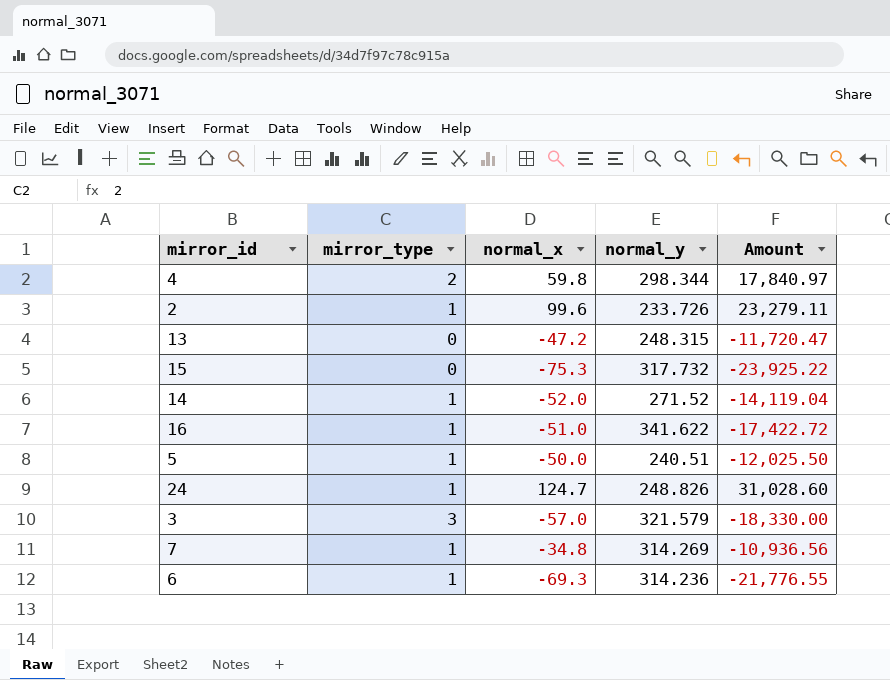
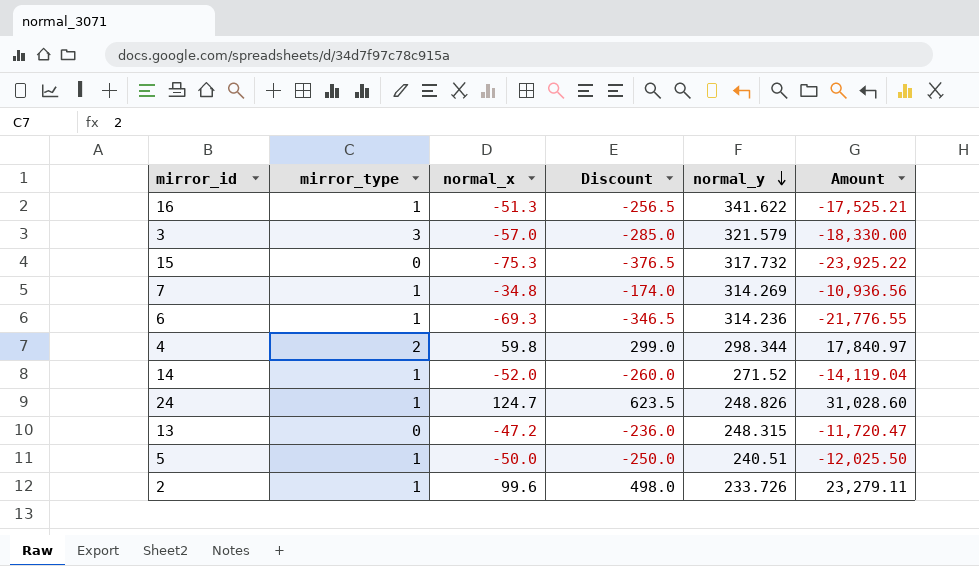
row order: none -> normal_y descending
column Discount | formula: none -> [normal_x] * 5
16 | normal_x: -51.0 -> -51.3
16 | Amount: -17,422.72 -> -17,525.21

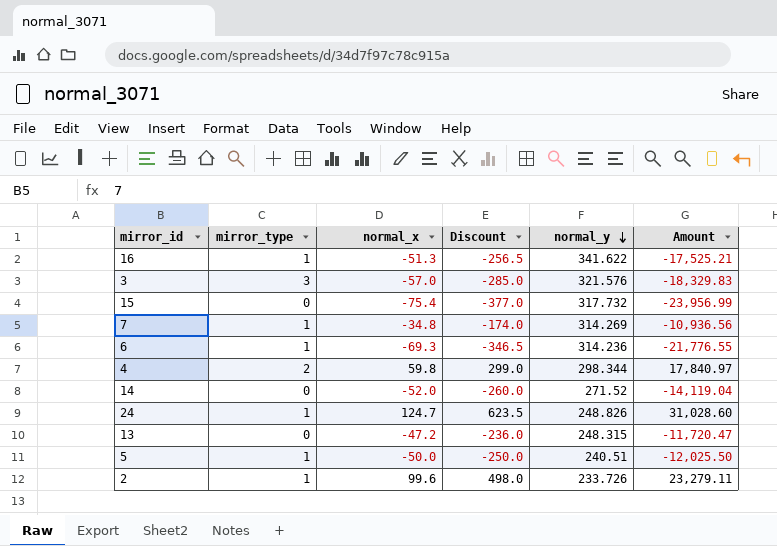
3 | normal_y: 321.579 -> 321.576
3 | Amount: -18,330.00 -> -18,329.83
15 | normal_x: -75.3 -> -75.4
15 | Discount: -376.5 -> -377.0
15 | Amount: -23,925.22 -> -23,956.99
14 | mirror_type: 1 -> 0

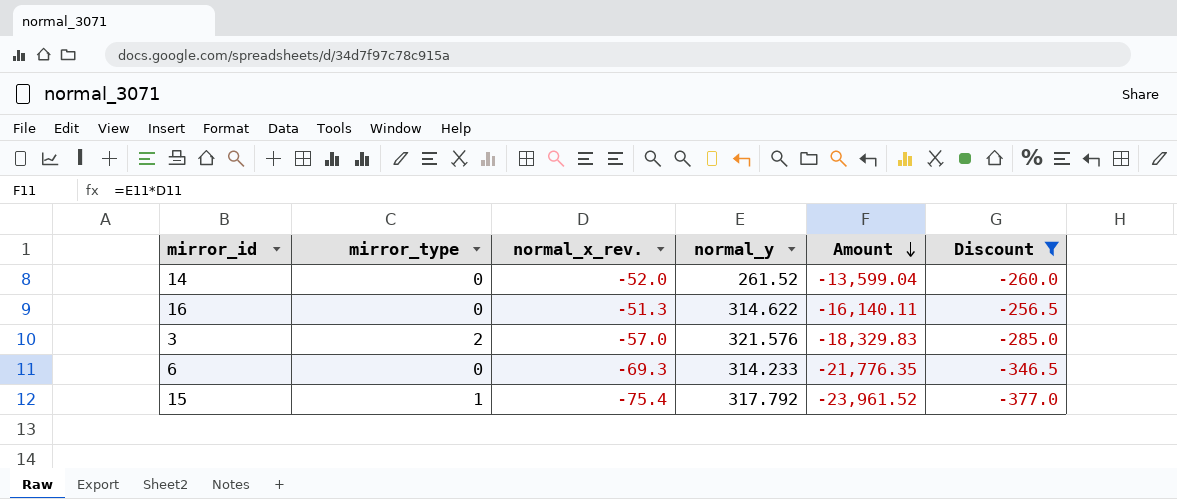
filter: none -> Discount <= -256.5
row order: normal_y descending -> Amount descending
column name: normal_x -> normal_x_rev.
column Discount | position: 4 -> 6
14 | normal_y: 271.52 -> 261.52
14 | Amount: -14,119.04 -> -13,599.04
16 | mirror_type: 1 -> 0
16 | normal_y: 341.622 -> 314.622
16 | Amount: -17,525.21 -> -16,140.11
3 | mirror_type: 3 -> 2
6 | mirror_type: 1 -> 0
6 | normal_y: 314.236 -> 314.233
6 | Amount: -21,776.55 -> -21,776.35
15 | mirror_type: 0 -> 1
15 | normal_y: 317.732 -> 317.792
15 | Amount: -23,956.99 -> -23,961.52

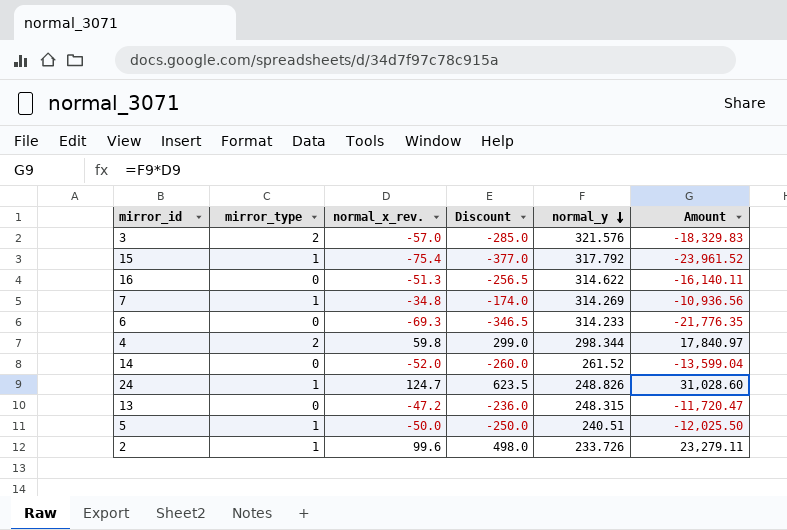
filter: Discount <= -256.5 -> none
row order: Amount descending -> normal_y descending
column Discount | position: 6 -> 4

